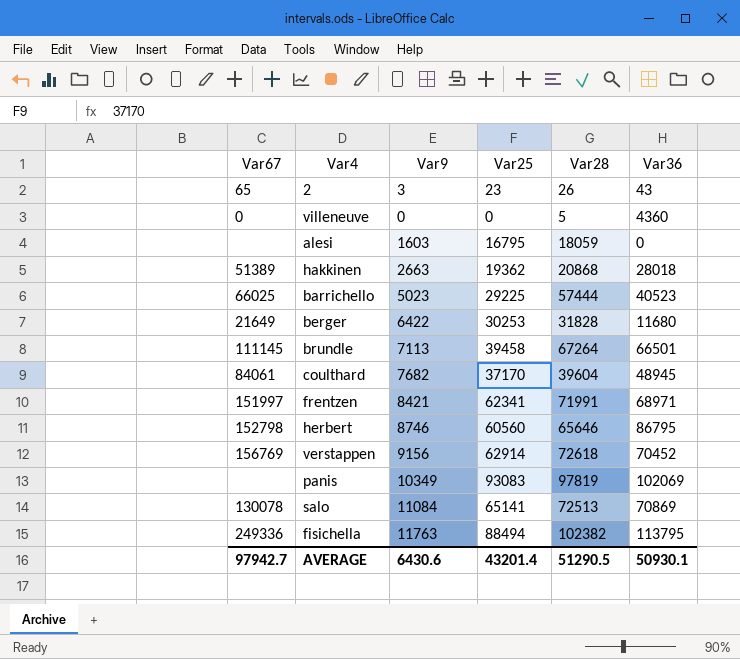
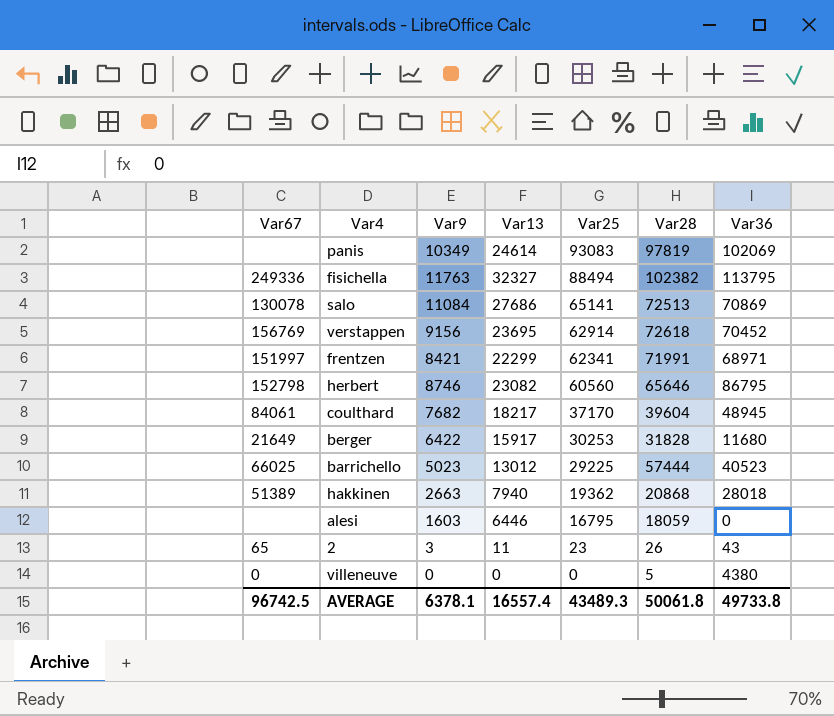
row order: none -> Var25 descending
column Var13 | position: none -> 4
row brundle: 111145 | 7113 | 39458 | 67264 | 66501 -> none
villeneuve | Var36: 4360 -> 4380
AVERAGE | Var67: 97942.7 -> 96742.5
AVERAGE | Var9: 6430.6 -> 6378.1
AVERAGE | Var25: 43201.4 -> 43489.3
AVERAGE | Var28: 51290.5 -> 50061.8
AVERAGE | Var36: 50930.1 -> 49733.8

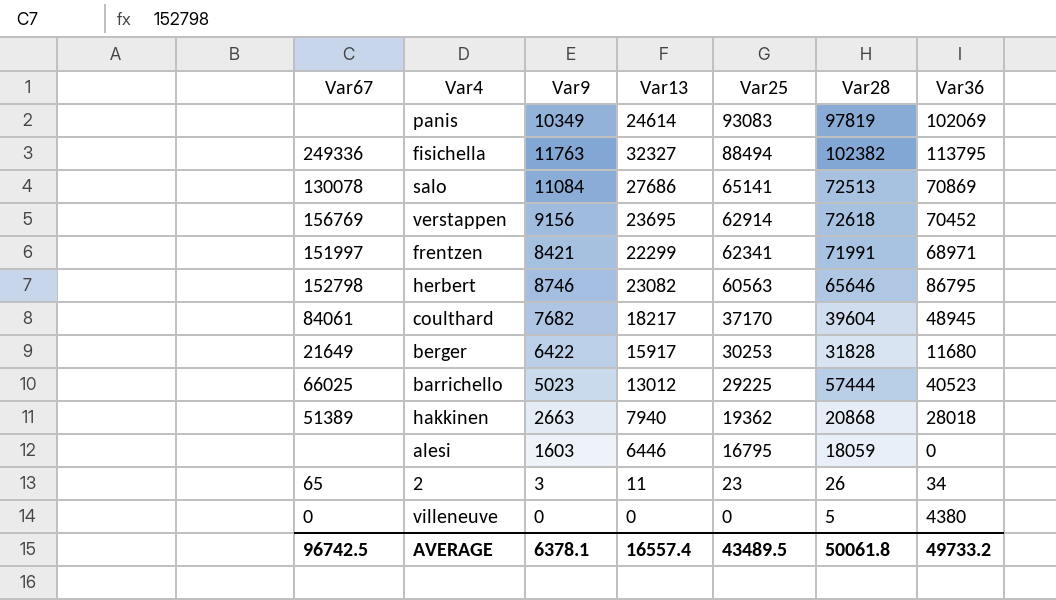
herbert | Var25: 60560 -> 60563
2 | Var36: 43 -> 34
AVERAGE | Var25: 43489.3 -> 43489.5
AVERAGE | Var36: 49733.8 -> 49733.2

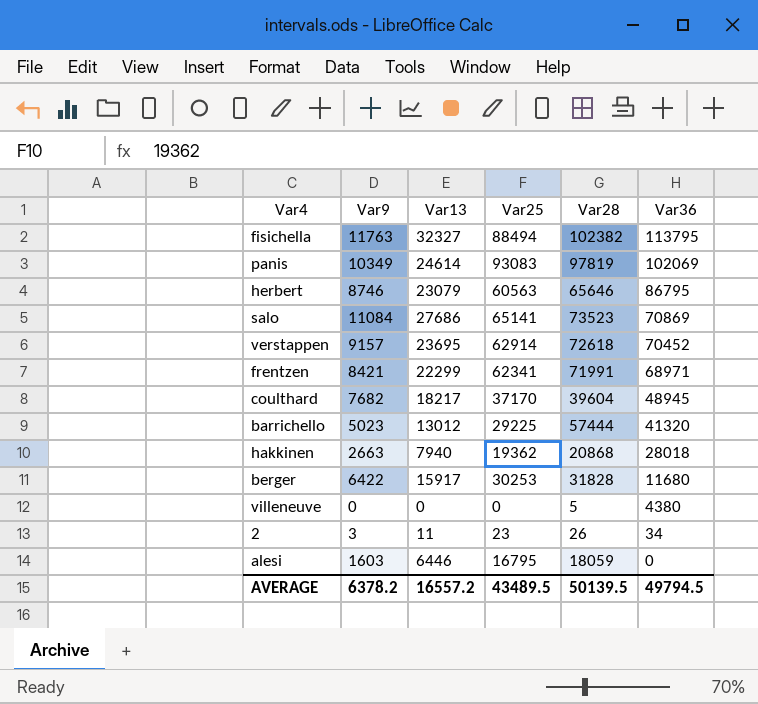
row order: Var25 descending -> Var36 descending
column Var67 | position: 1 -> none
herbert | Var13: 23082 -> 23079
salo | Var28: 72513 -> 73523
verstappen | Var9: 9156 -> 9157
barrichello | Var36: 40523 -> 41320
AVERAGE | Var9: 6378.1 -> 6378.2
AVERAGE | Var13: 16557.4 -> 16557.2
AVERAGE | Var28: 50061.8 -> 50139.5
AVERAGE | Var36: 49733.2 -> 49794.5

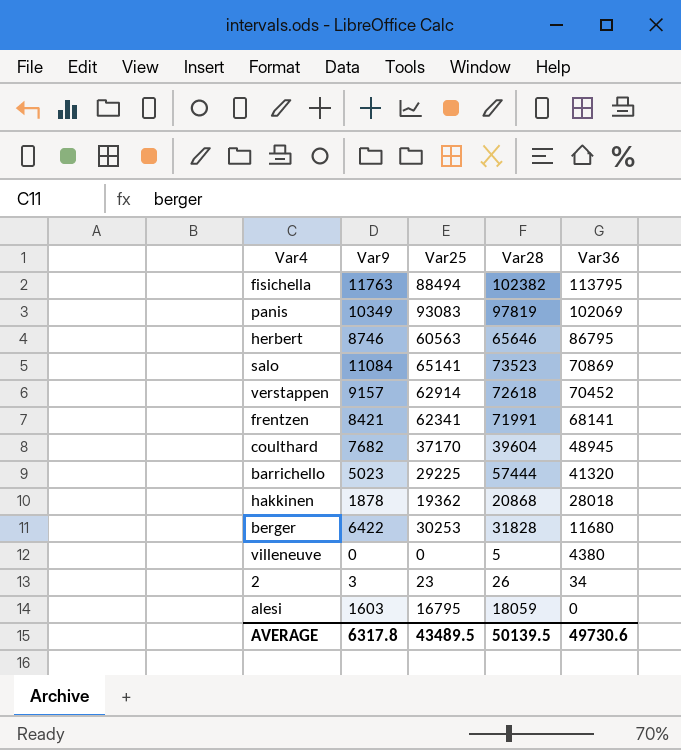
column Var13 | position: 3 -> none
frentzen | Var36: 68971 -> 68141
hakkinen | Var9: 2663 -> 1878
AVERAGE | Var9: 6378.2 -> 6317.8
AVERAGE | Var36: 49794.5 -> 49730.6

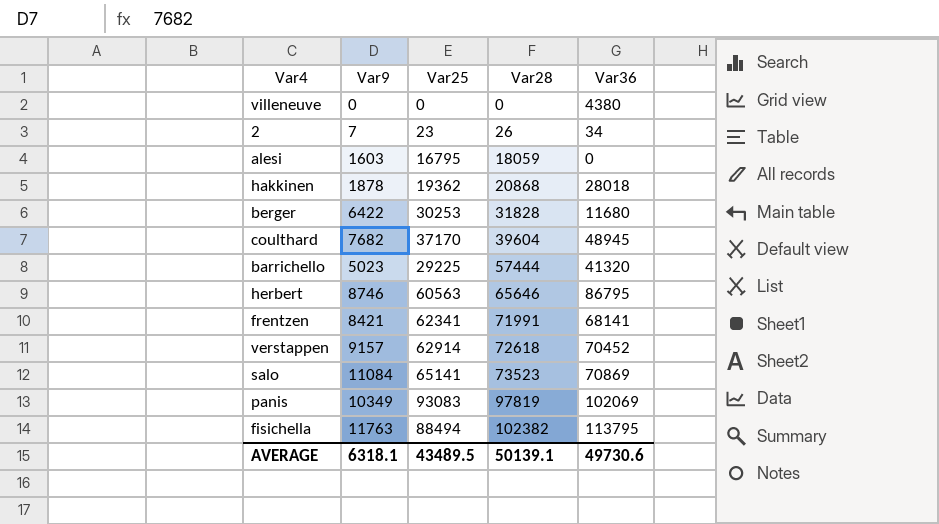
row order: Var36 descending -> Var28 ascending
villeneuve | Var28: 5 -> 0
2 | Var9: 3 -> 7
AVERAGE | Var9: 6317.8 -> 6318.1
AVERAGE | Var28: 50139.5 -> 50139.1

